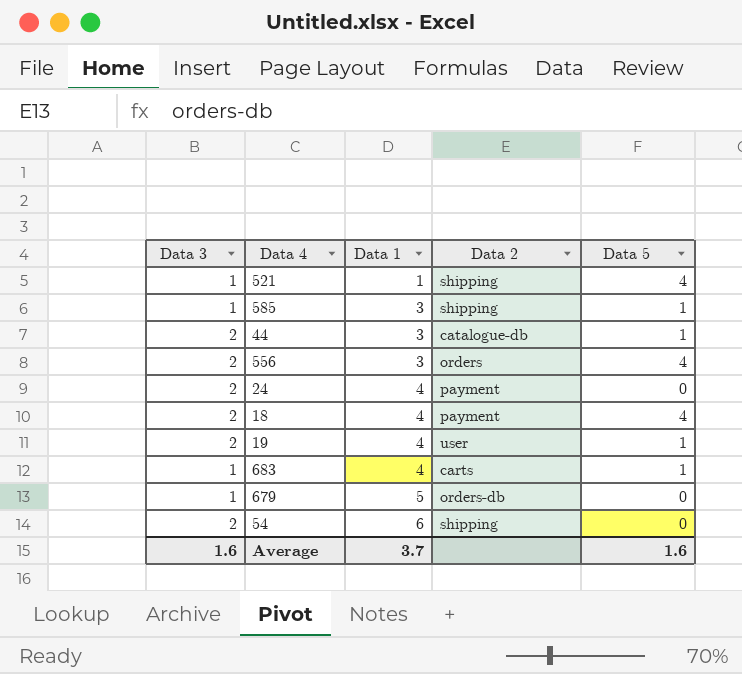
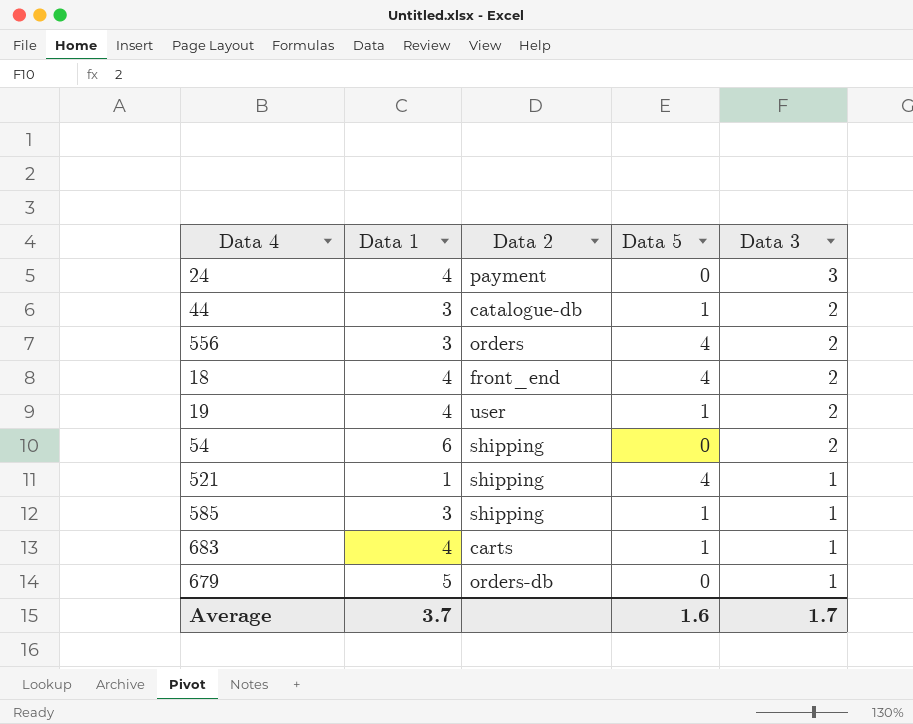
row order: Data 1 ascending -> Data 3 descending
column Data 3 | position: 1 -> 5
24 | Data 3: 2 -> 3
18 | Data 2: payment -> front_end
Average | Data 3: 1.6 -> 1.7

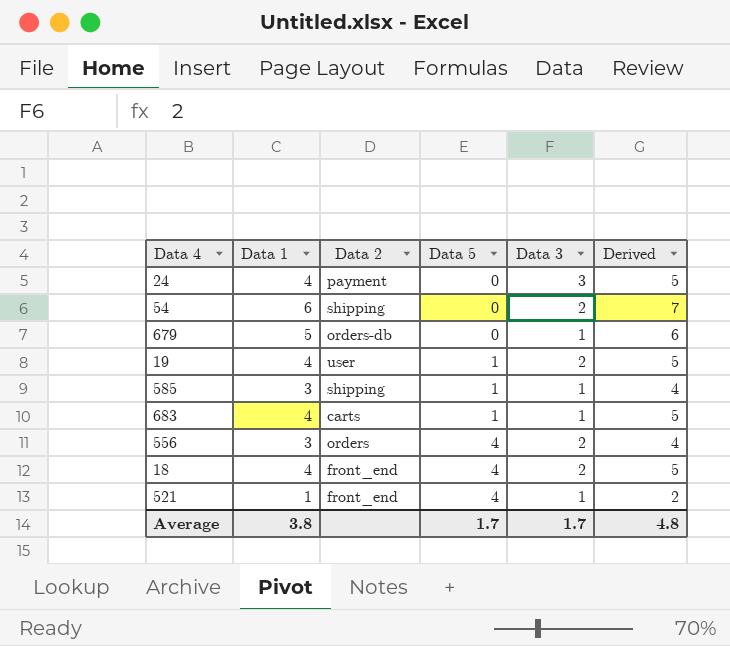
row order: Data 3 descending -> Data 5 ascending
column Derived | formula: none -> [Data 1] + 1
row 44: 3 | catalogue-db | 1 | 2 -> none
521 | Data 2: shipping -> front_end
Average | Data 1: 3.7 -> 3.8
Average | Data 5: 1.6 -> 1.7

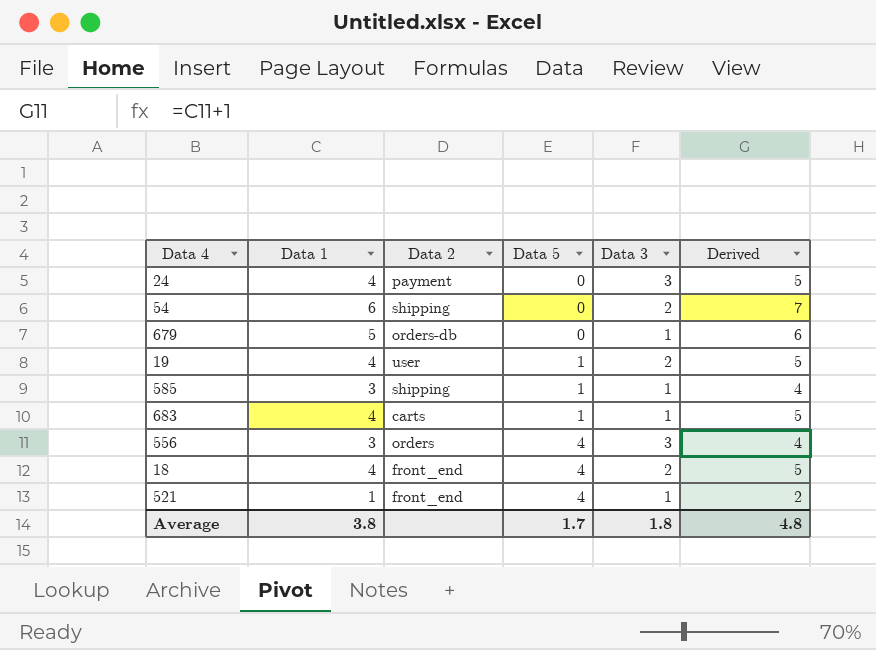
556 | Data 3: 2 -> 3
Average | Data 3: 1.7 -> 1.8

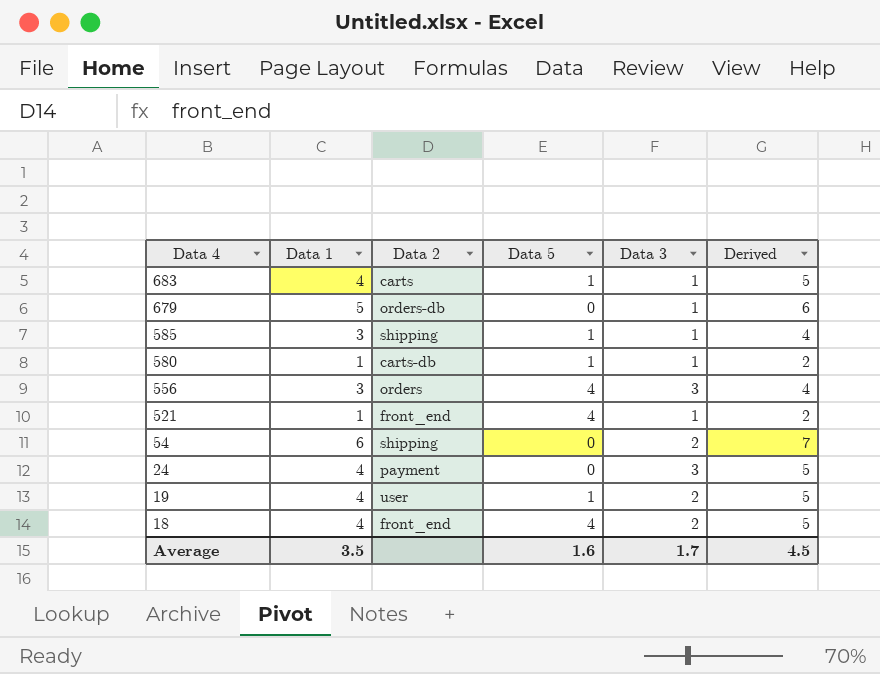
row order: Data 5 ascending -> Data 4 descending
row 580: none -> 1 | carts-db | 1 | 1 | 2
Average | Data 1: 3.8 -> 3.5
Average | Data 5: 1.7 -> 1.6
Average | Data 3: 1.8 -> 1.7
Average | Derived: 4.8 -> 4.5

